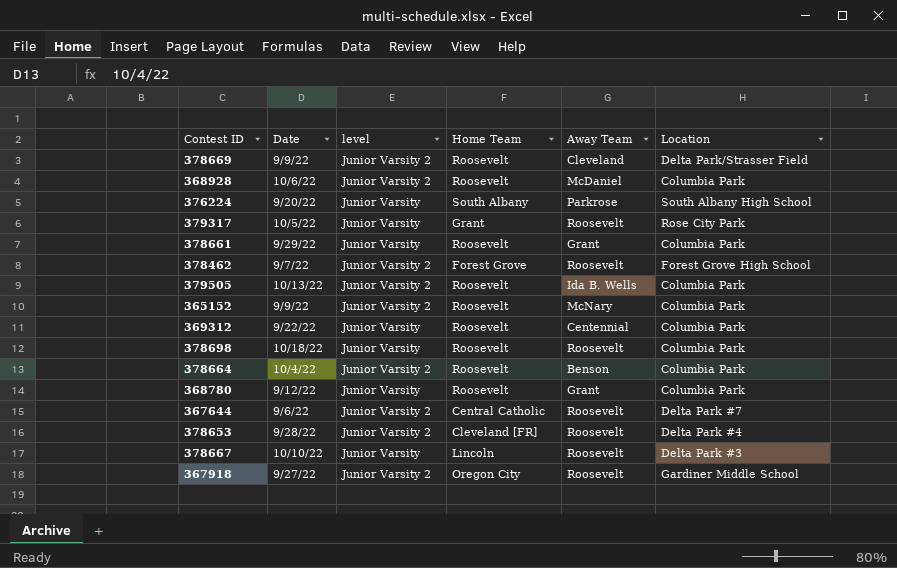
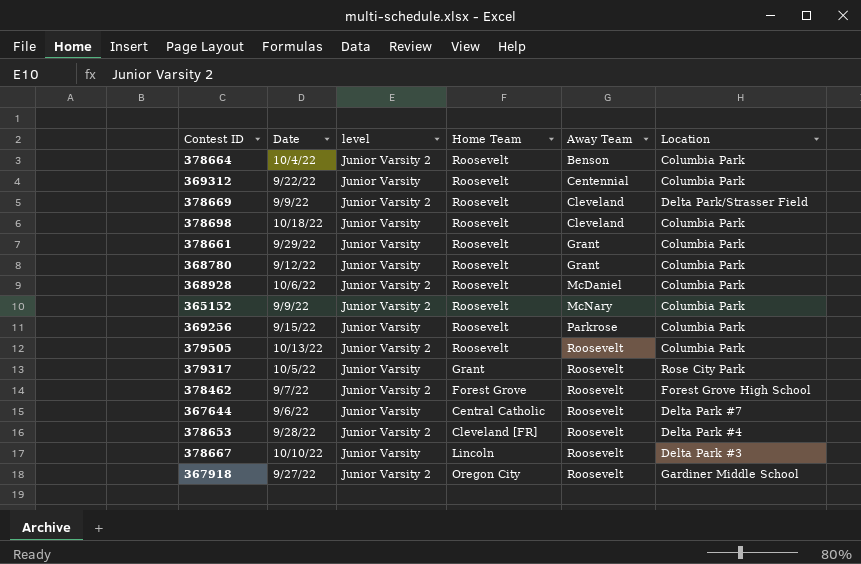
row order: none -> Away Team ascending
row 376224: 9/20/22 | Junior Varsity | South Albany | Parkrose | South Albany High School -> none
378698 | Away Team: Roosevelt -> Cleveland
row 369256: none -> 9/15/22 | Junior Varsity | Roosevelt | Parkrose | Columbia Park
379505 | Away Team: Ida B. Wells -> Roosevelt
367644 | level: Junior Varsity 2 -> Junior Varsity

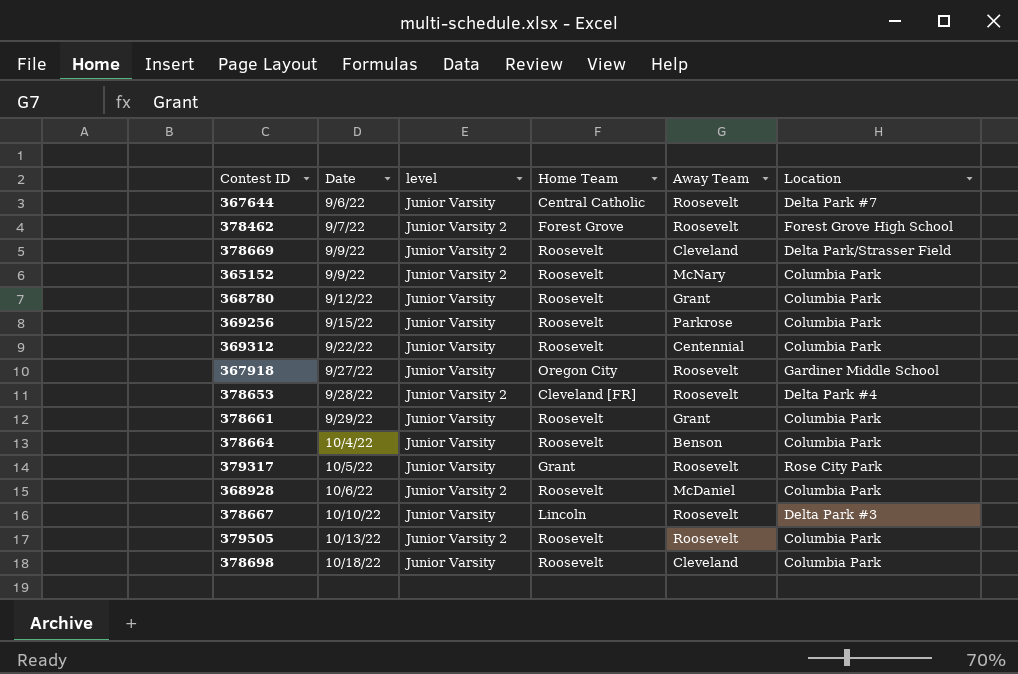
row order: Away Team ascending -> Date ascending
367918 | level: Junior Varsity 2 -> Junior Varsity
378664 | level: Junior Varsity 2 -> Junior Varsity

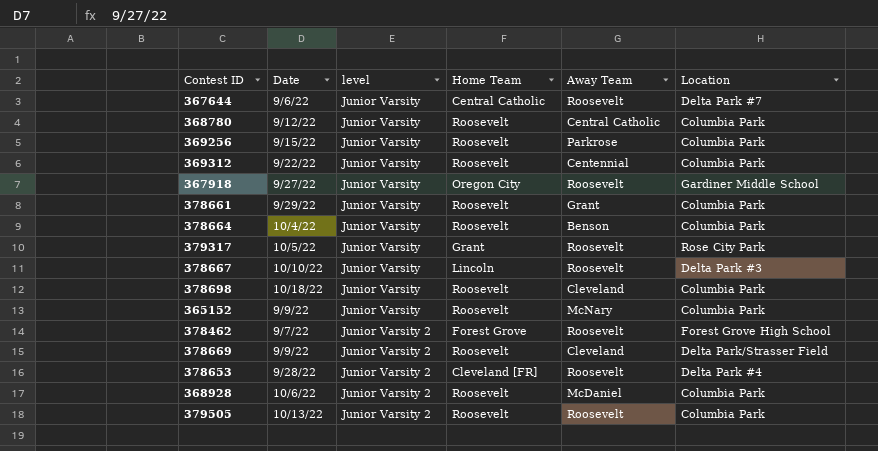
row order: Date ascending -> level ascending
368780 | Away Team: Grant -> Central Catholic
365152 | level: Junior Varsity 2 -> Junior Varsity

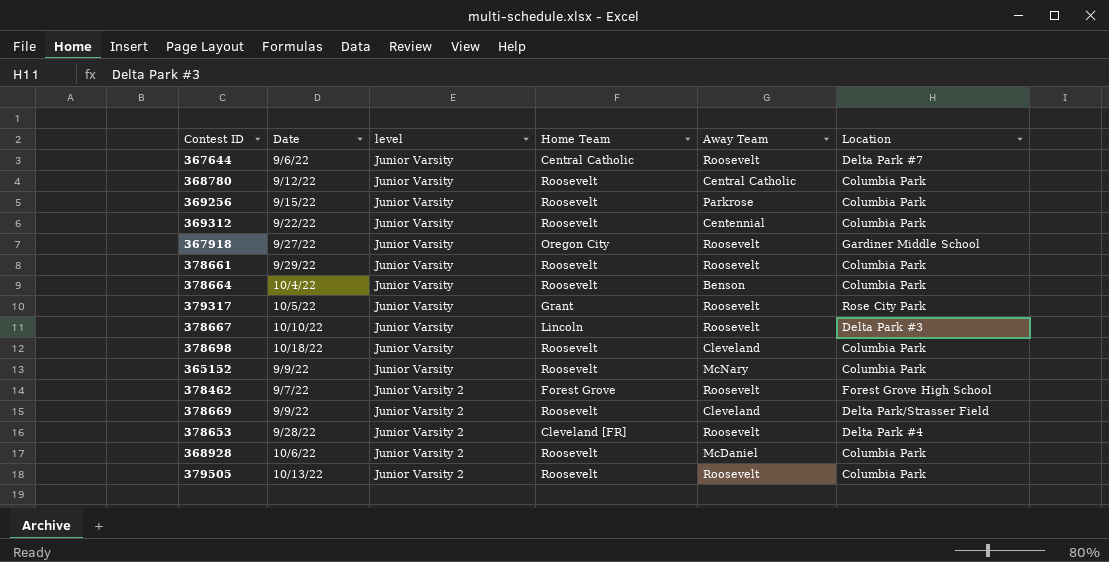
378661 | Away Team: Grant -> Roosevelt

